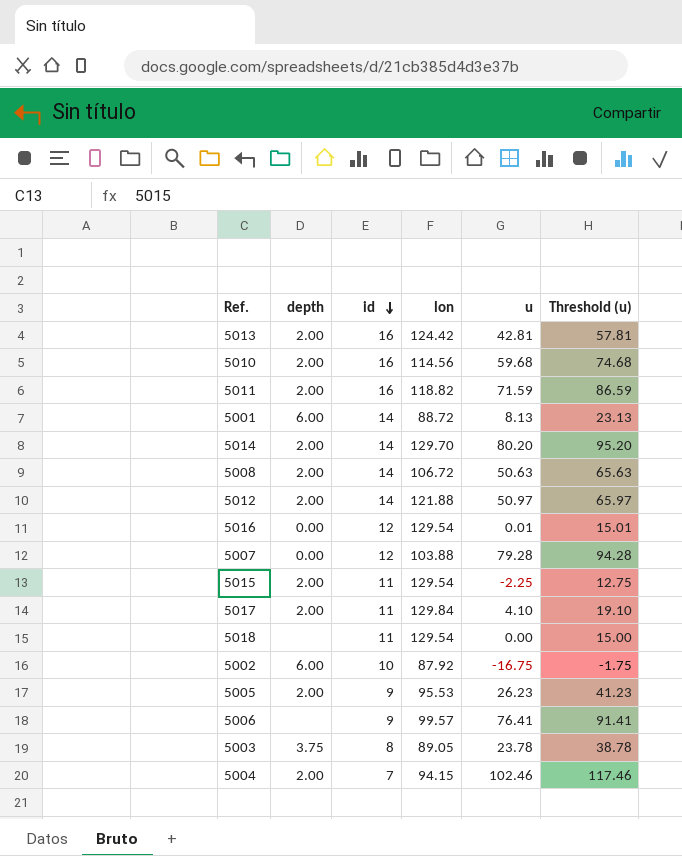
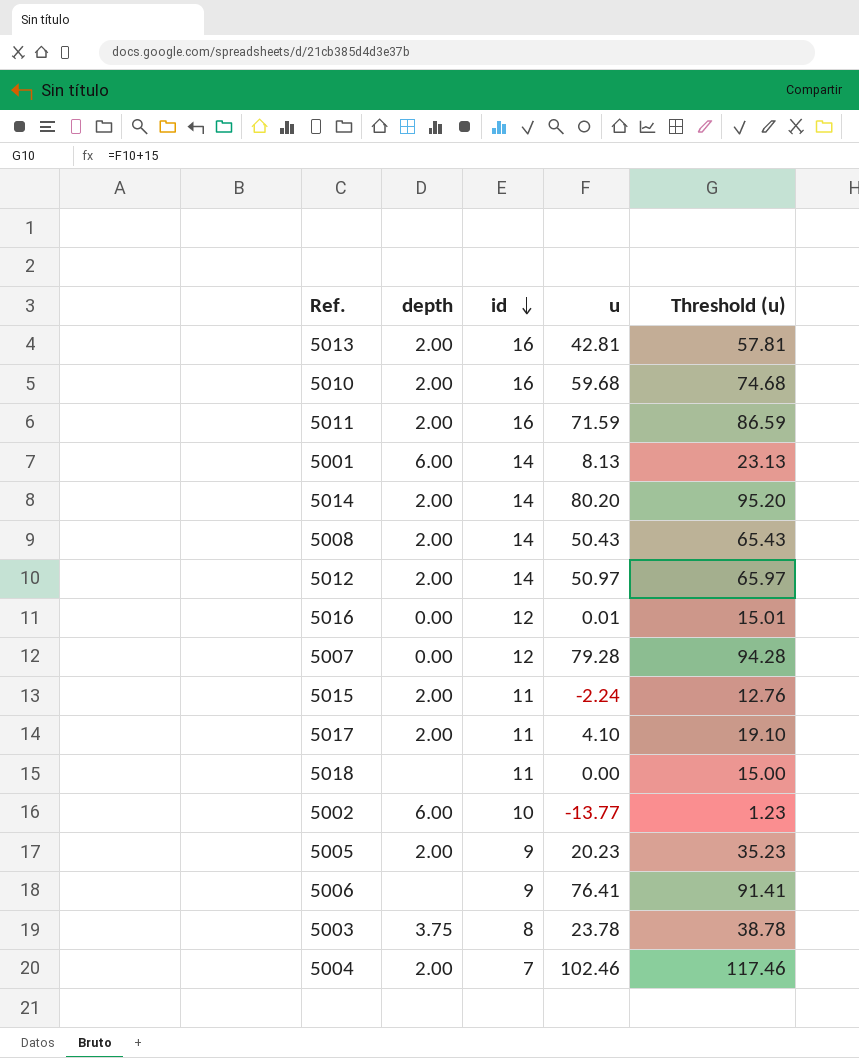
column lon | position: 4 -> none
5008 | u: 50.63 -> 50.43
5008 | Threshold (u): 65.63 -> 65.43
5015 | u: -2.25 -> -2.24
5015 | Threshold (u): 12.75 -> 12.76
5002 | u: -16.75 -> -13.77
5002 | Threshold (u): -1.75 -> 1.23
5005 | u: 26.23 -> 20.23
5005 | Threshold (u): 41.23 -> 35.23

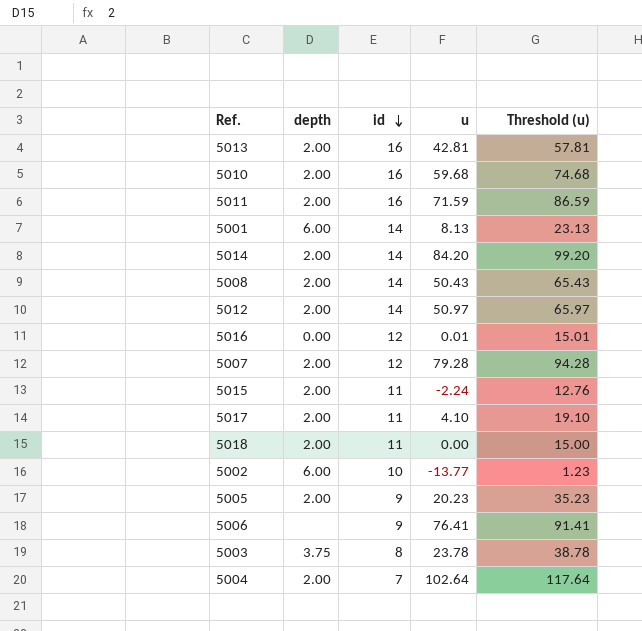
5014 | u: 80.20 -> 84.20
5014 | Threshold (u): 95.20 -> 99.20
5007 | depth: 0.00 -> 2.00
5018 | depth: none -> 2.00
5004 | u: 102.46 -> 102.64
5004 | Threshold (u): 117.46 -> 117.64

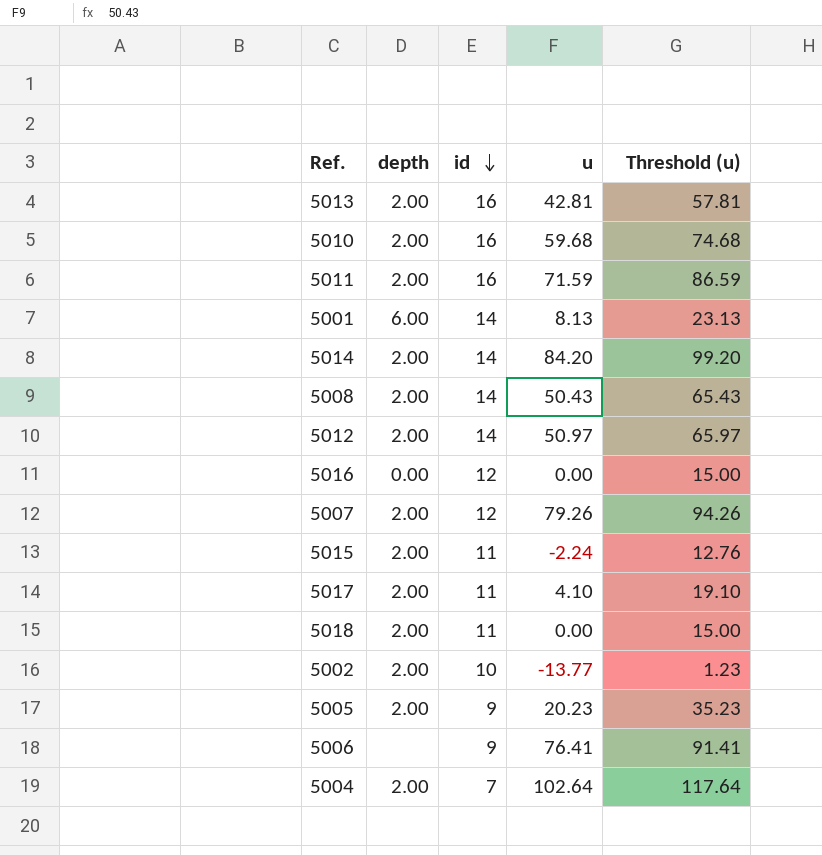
row 5003: 3.75 | 8 | 23.78 | 38.78 -> none
5016 | u: 0.01 -> 0.00
5016 | Threshold (u): 15.01 -> 15.00
5007 | u: 79.28 -> 79.26
5007 | Threshold (u): 94.28 -> 94.26
5002 | depth: 6.00 -> 2.00

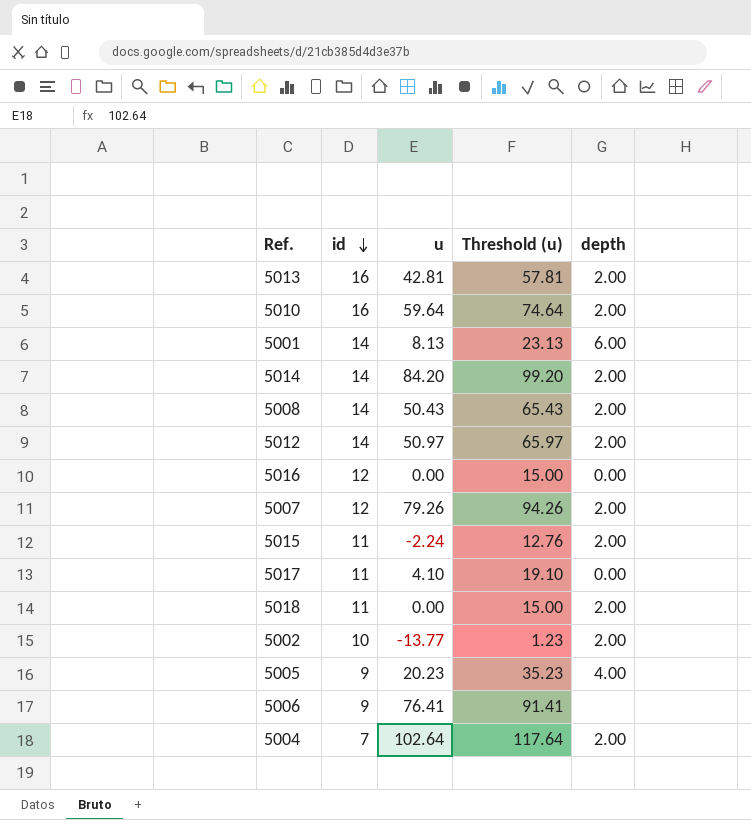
column depth | position: 2 -> 5
row 5011: 2.00 | 16 | 71.59 | 86.59 -> none
5010 | u: 59.68 -> 59.64
5010 | Threshold (u): 74.68 -> 74.64
5017 | depth: 2.00 -> 0.00
5005 | depth: 2.00 -> 4.00

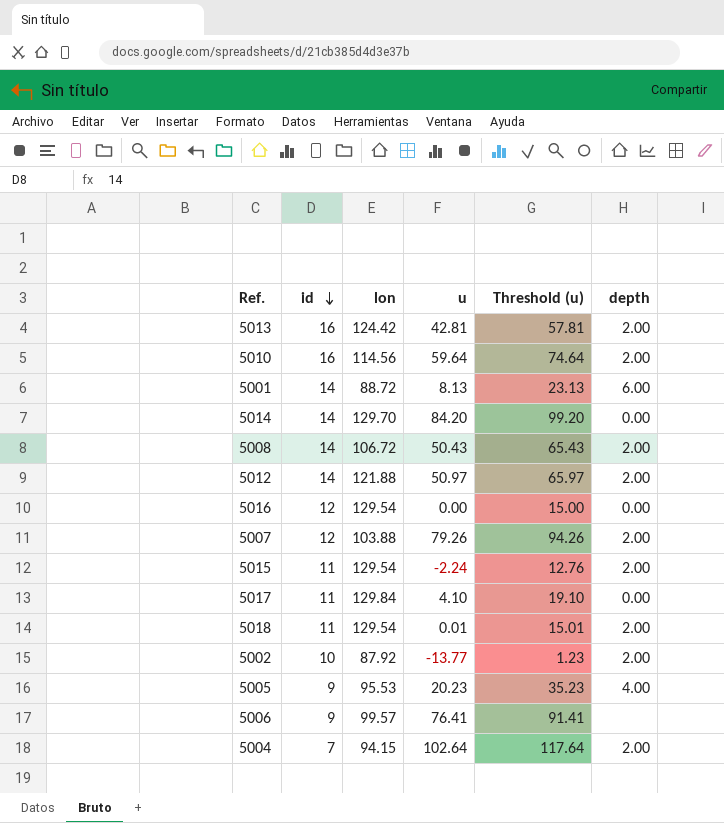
column lon | position: none -> 3
5014 | depth: 2.00 -> 0.00
5018 | u: 0.00 -> 0.01
5018 | Threshold (u): 15.00 -> 15.01

